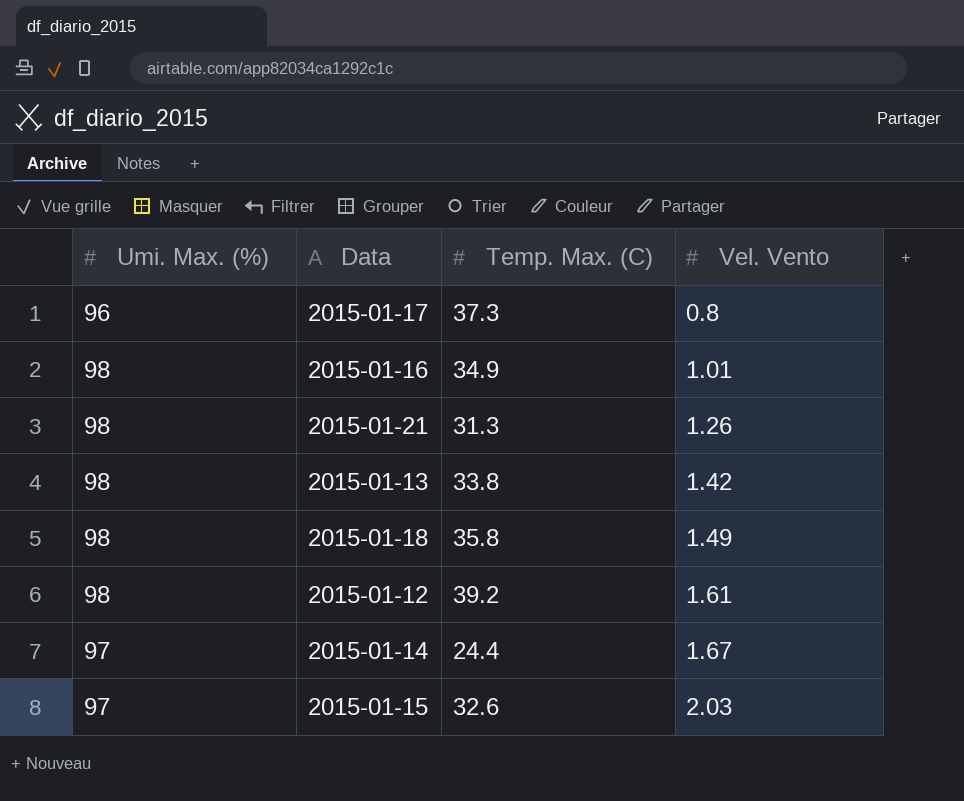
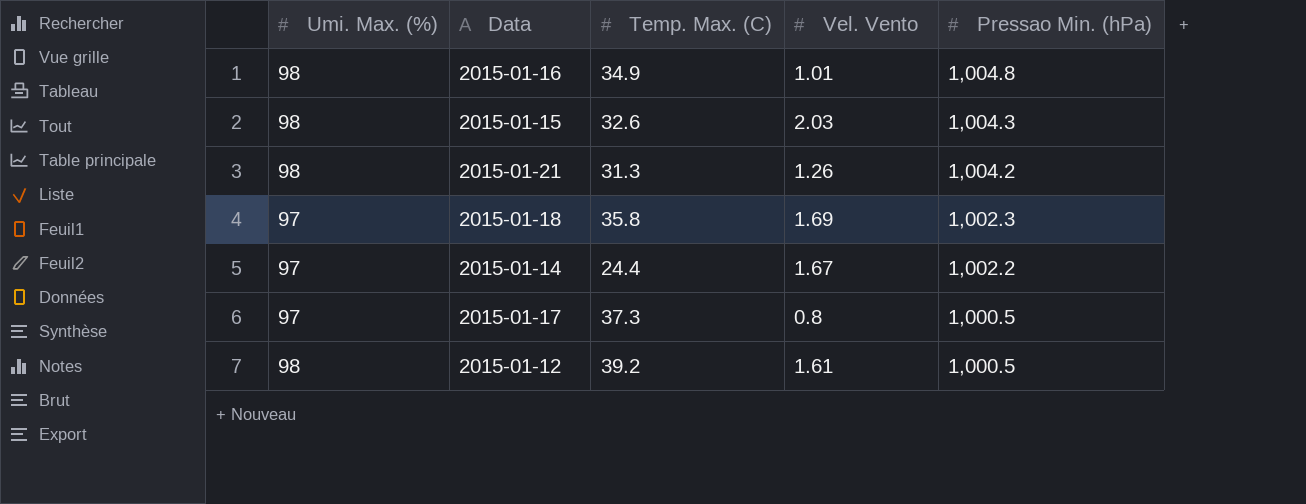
row order: Vel. Vento ascending -> Pressao Min. (hPa) descending
column Pressao Min. (hPa) | position: none -> 5
row 2015-01-13: 98 | 33.8 | 1.42 -> none
2015-01-15 | Umi. Max. (%): 97 -> 98
2015-01-18 | Umi. Max. (%): 98 -> 97
2015-01-18 | Vel. Vento: 1.49 -> 1.69
2015-01-17 | Umi. Max. (%): 96 -> 97

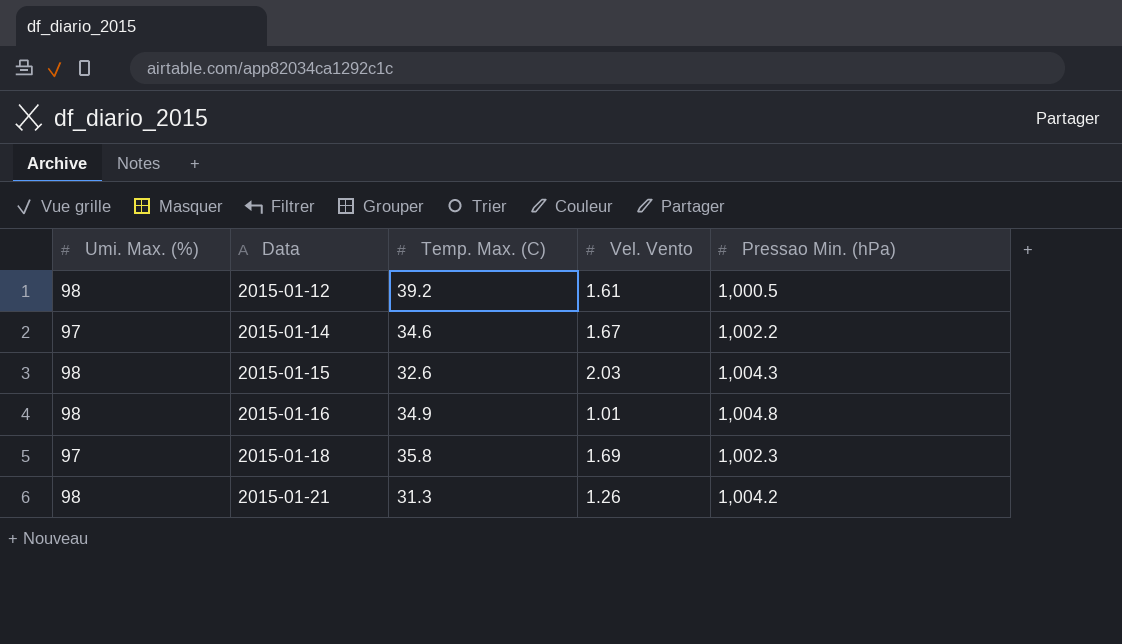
row order: Pressao Min. (hPa) descending -> Data ascending
row 2015-01-17: 97 | 37.3 | 0.8 | 1,000.5 -> none
2015-01-14 | Temp. Max. (C): 24.4 -> 34.6

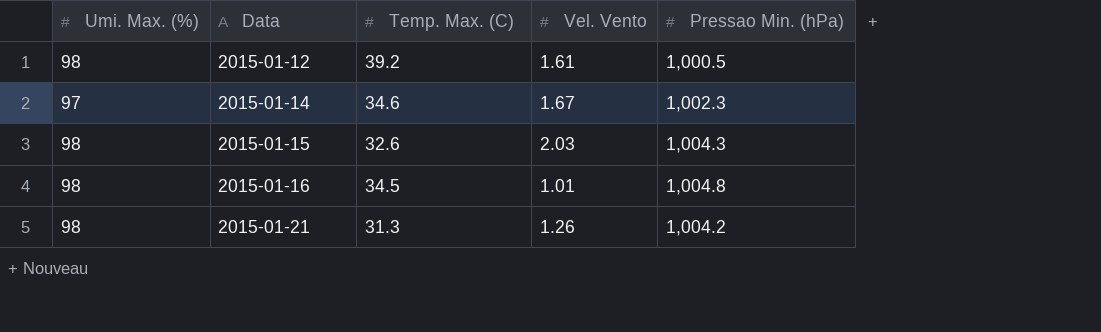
row 2015-01-18: 97 | 35.8 | 1.69 | 1,002.3 -> none
2015-01-14 | Pressao Min. (hPa): 1,002.2 -> 1,002.3
2015-01-16 | Temp. Max. (C): 34.9 -> 34.5

